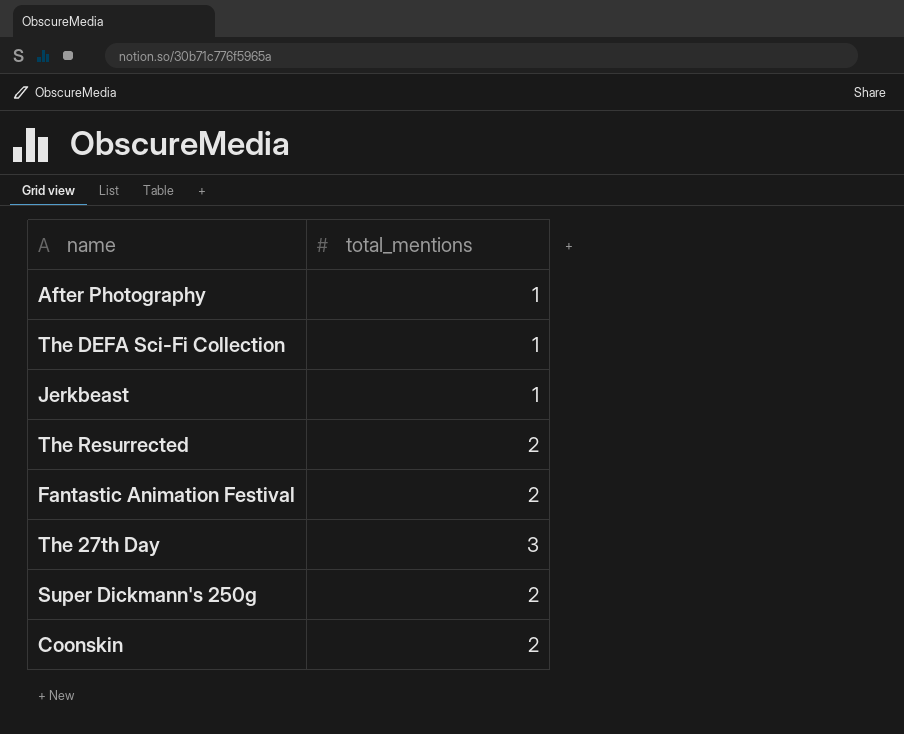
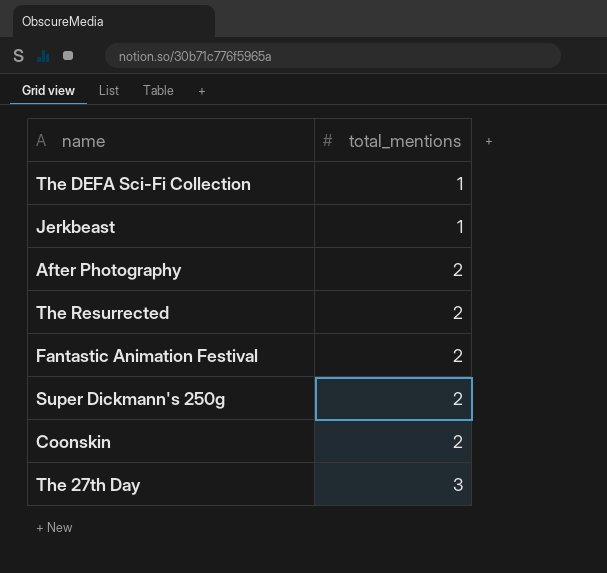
row order: none -> total_mentions ascending
After Photography | total_mentions: 1 -> 2

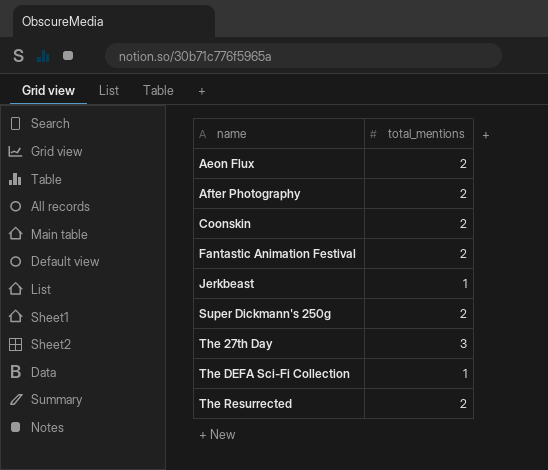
row order: total_mentions ascending -> name ascending
row Aeon Flux: none -> 2

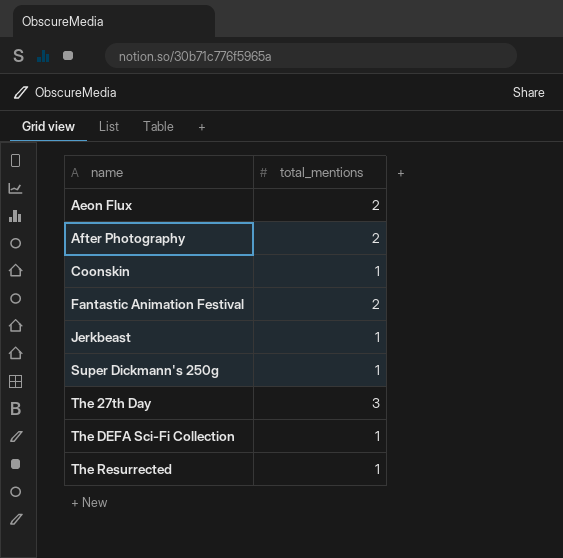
Coonskin | total_mentions: 2 -> 1
Super Dickmann's 250g | total_mentions: 2 -> 1
The Resurrected | total_mentions: 2 -> 1

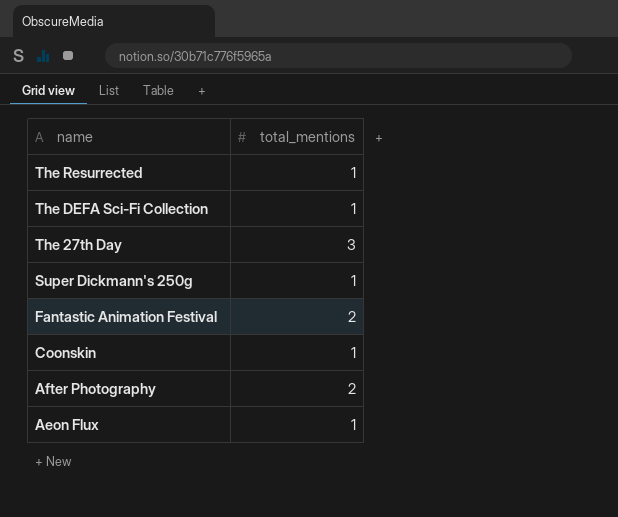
row order: name ascending -> name descending
row Jerkbeast: 1 -> none
Aeon Flux | total_mentions: 2 -> 1

